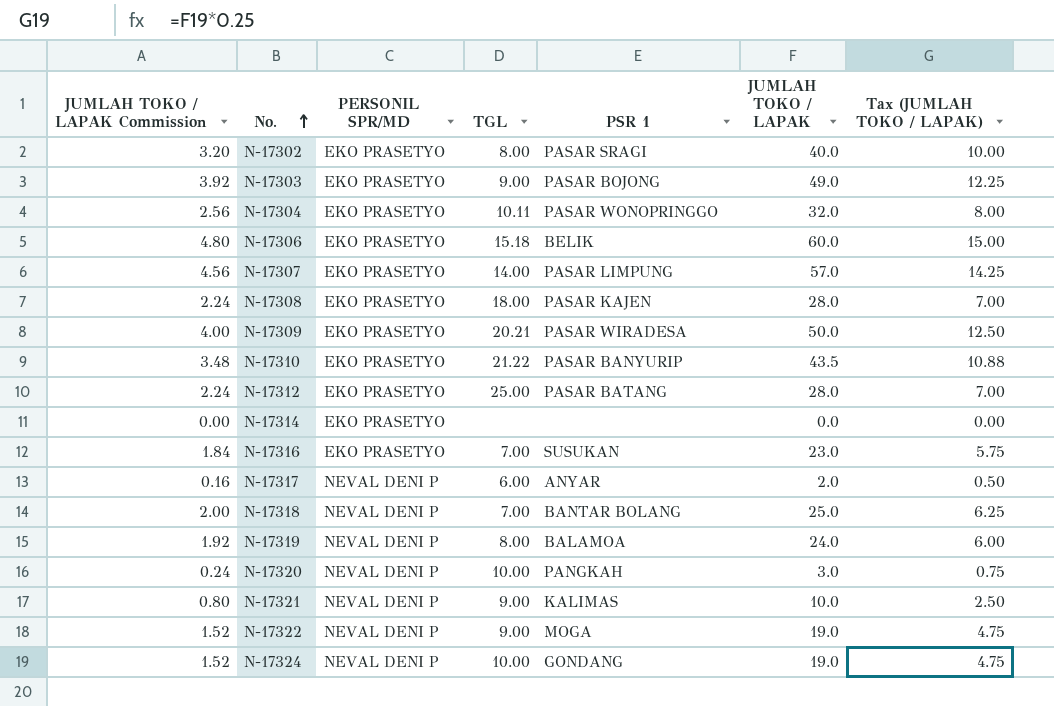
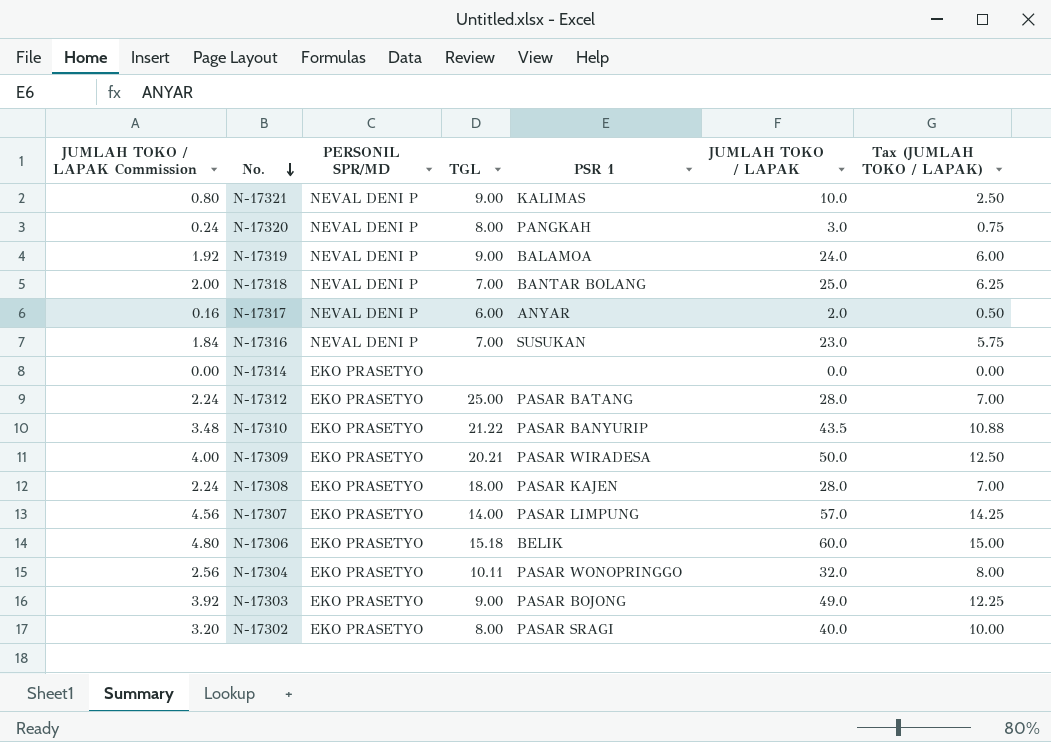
row order: No. ascending -> No. descending
row N-17322: 1.52 | NEVAL DENI P | 9.00 | MOGA | 19.0 | 4.75 -> none
row N-17324: 1.52 | NEVAL DENI P | 10.00 | GONDANG | 19.0 | 4.75 -> none
N-17320 | TGL: 10.00 -> 8.00
N-17319 | TGL: 8.00 -> 9.00
N-17316 | PERSONIL SPR/MD: EKO PRASETYO -> NEVAL DENI P

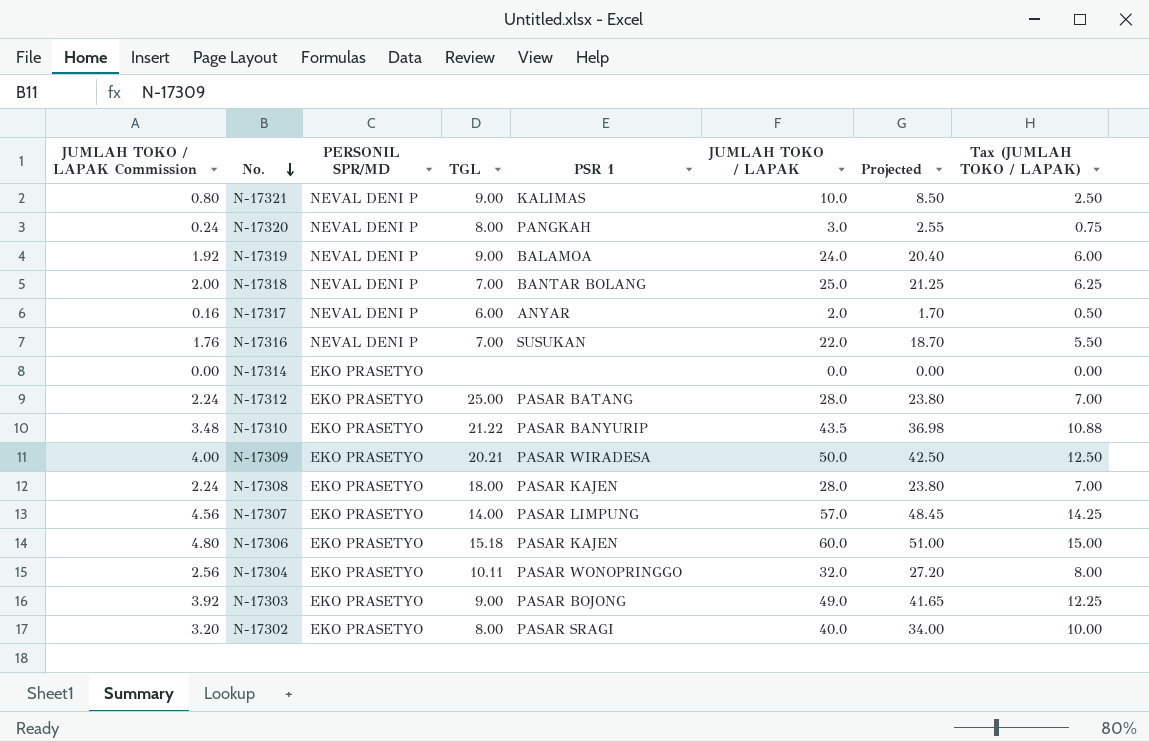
column Projected | formula: none -> [JUMLAH TOKO / LAPAK] * 0.85
N-17316 | JUMLAH TOKO / LAPAK Commission: 1.84 -> 1.76
N-17316 | JUMLAH TOKO / LAPAK: 23.0 -> 22.0
N-17316 | Tax (JUMLAH TOKO / LAPAK): 5.75 -> 5.50
N-17306 | PSR 1: BELIK -> PASAR KAJEN

